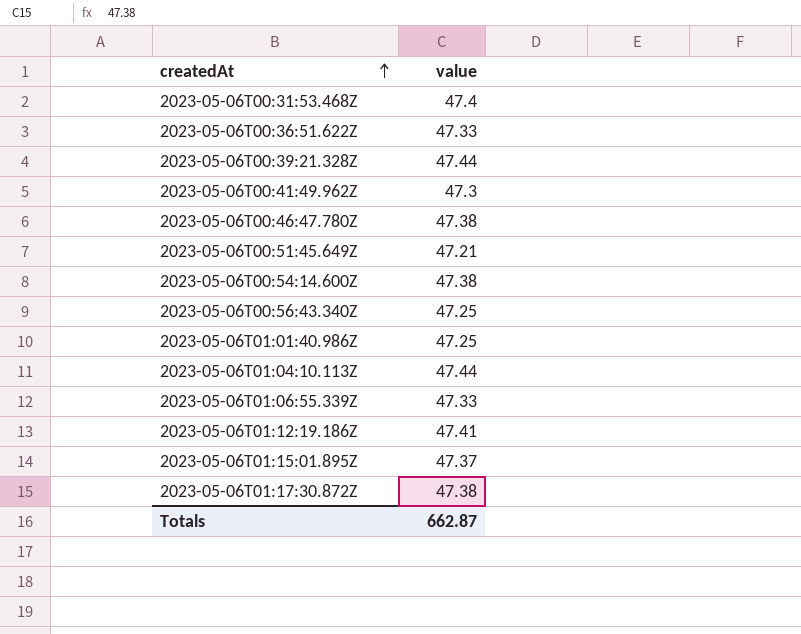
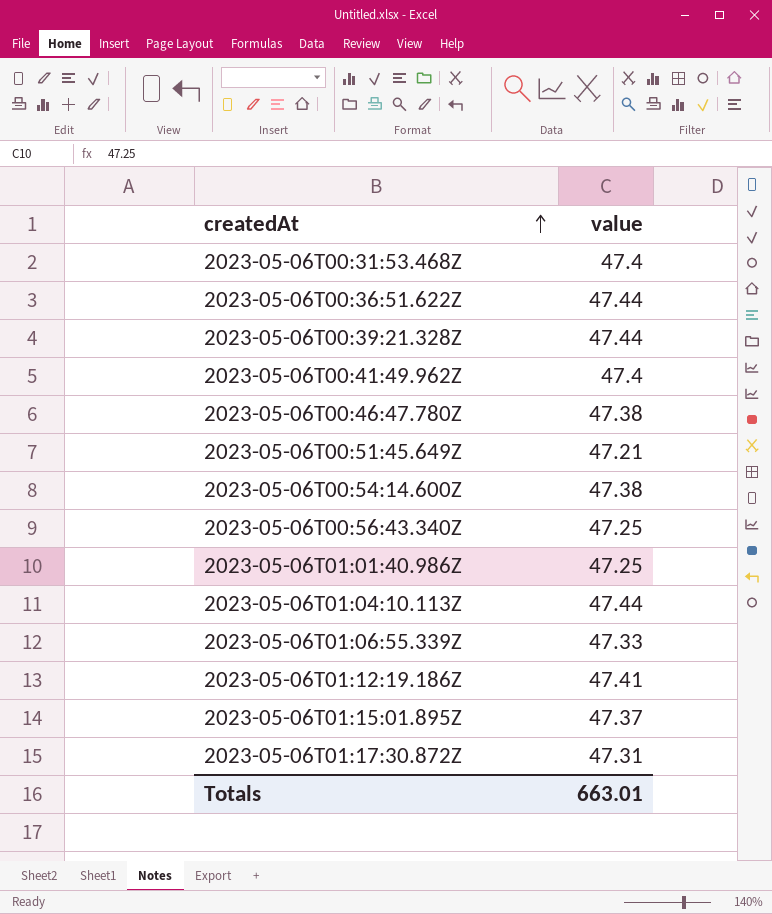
2023-05-06T00:36:51.622Z | value: 47.33 -> 47.44
2023-05-06T00:41:49.962Z | value: 47.3 -> 47.4
2023-05-06T01:17:30.872Z | value: 47.38 -> 47.31
Totals | value: 662.87 -> 663.01

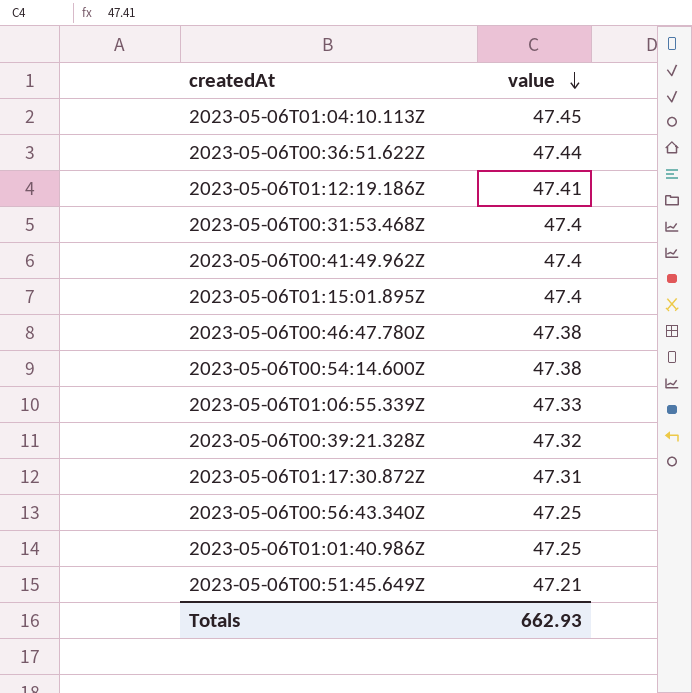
row order: createdAt ascending -> value descending
2023-05-06T01:04:10.113Z | value: 47.44 -> 47.45
2023-05-06T01:15:01.895Z | value: 47.37 -> 47.4
2023-05-06T00:39:21.328Z | value: 47.44 -> 47.32
Totals | value: 663.01 -> 662.93

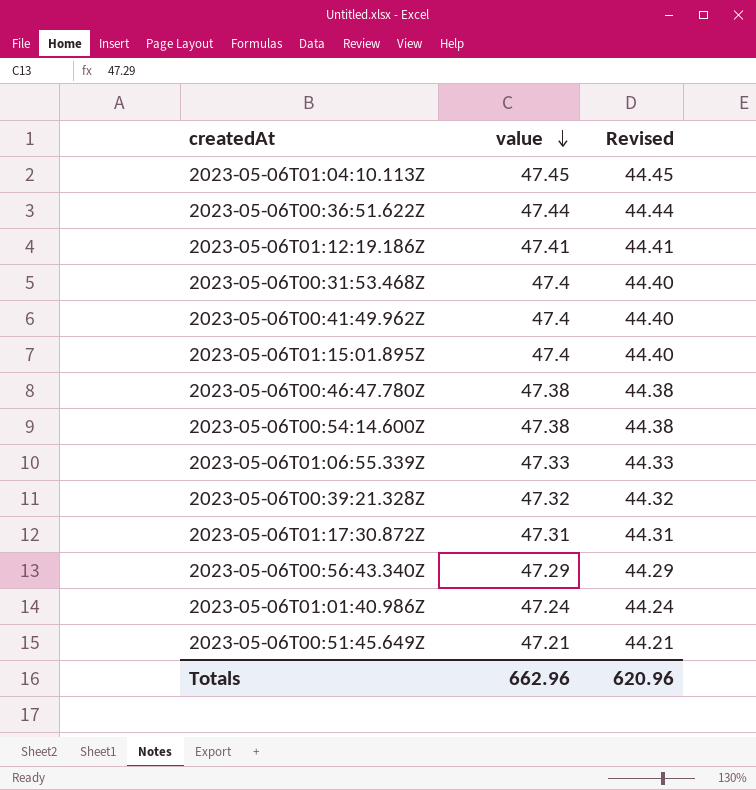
column Revised | formula: none -> [value] - 3
2023-05-06T00:56:43.340Z | value: 47.25 -> 47.29
2023-05-06T01:01:40.986Z | value: 47.25 -> 47.24
Totals | value: 662.93 -> 662.96

